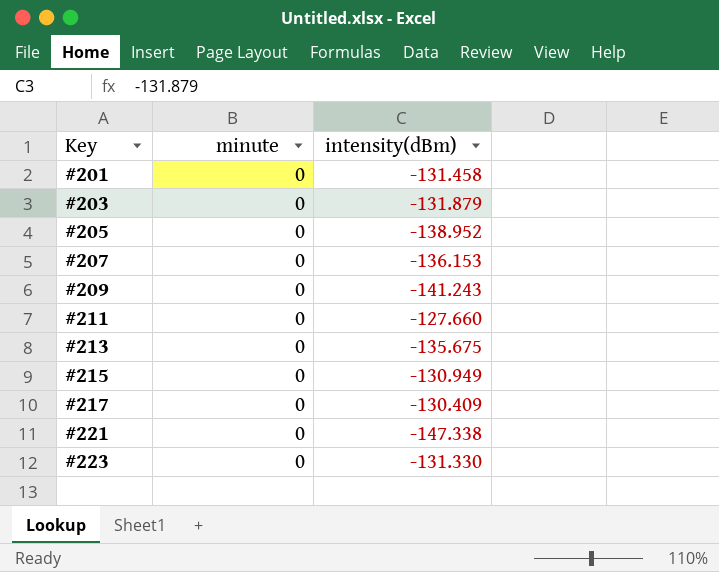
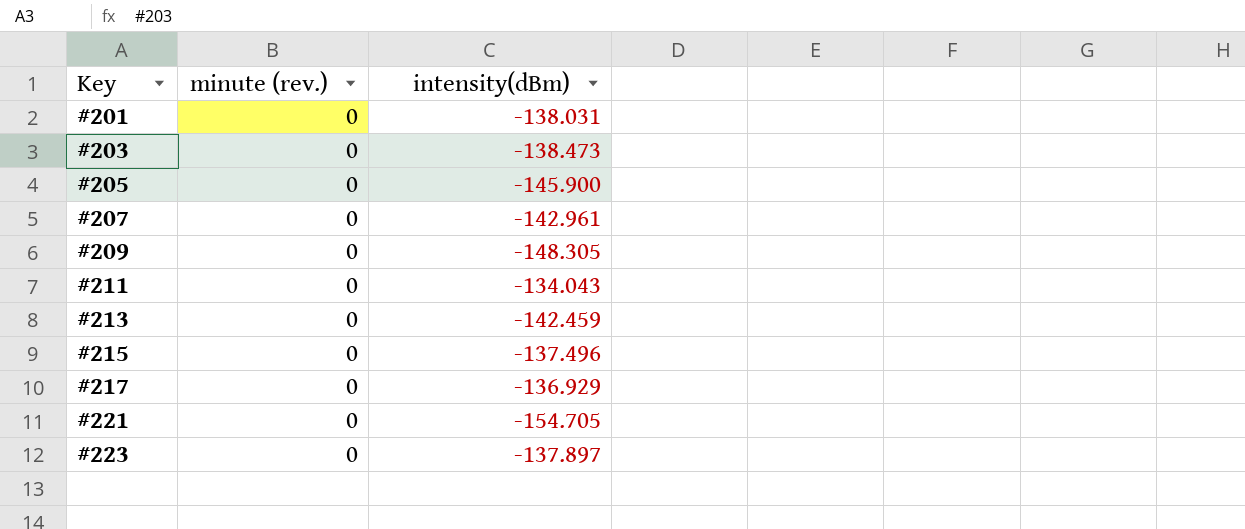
column name: minute -> minute (rev.)
#201 | intensity(dBm): -131.458 -> -138.031
#203 | intensity(dBm): -131.879 -> -138.473
#205 | intensity(dBm): -138.952 -> -145.900
#207 | intensity(dBm): -136.153 -> -142.961
#209 | intensity(dBm): -141.243 -> -148.305
#211 | intensity(dBm): -127.660 -> -134.043
#213 | intensity(dBm): -135.675 -> -142.459
#215 | intensity(dBm): -130.949 -> -137.496
#217 | intensity(dBm): -130.409 -> -136.929
#221 | intensity(dBm): -147.338 -> -154.705
#223 | intensity(dBm): -131.330 -> -137.897

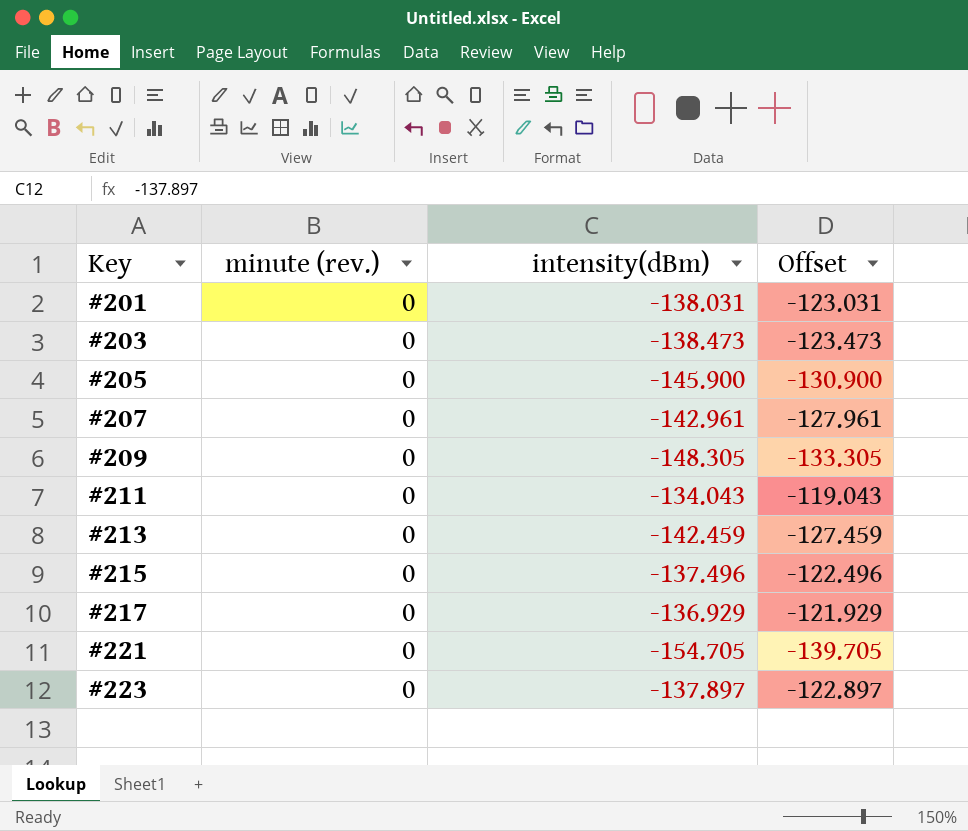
column Offset | formula: none -> [intensity(dBm)] + 15

